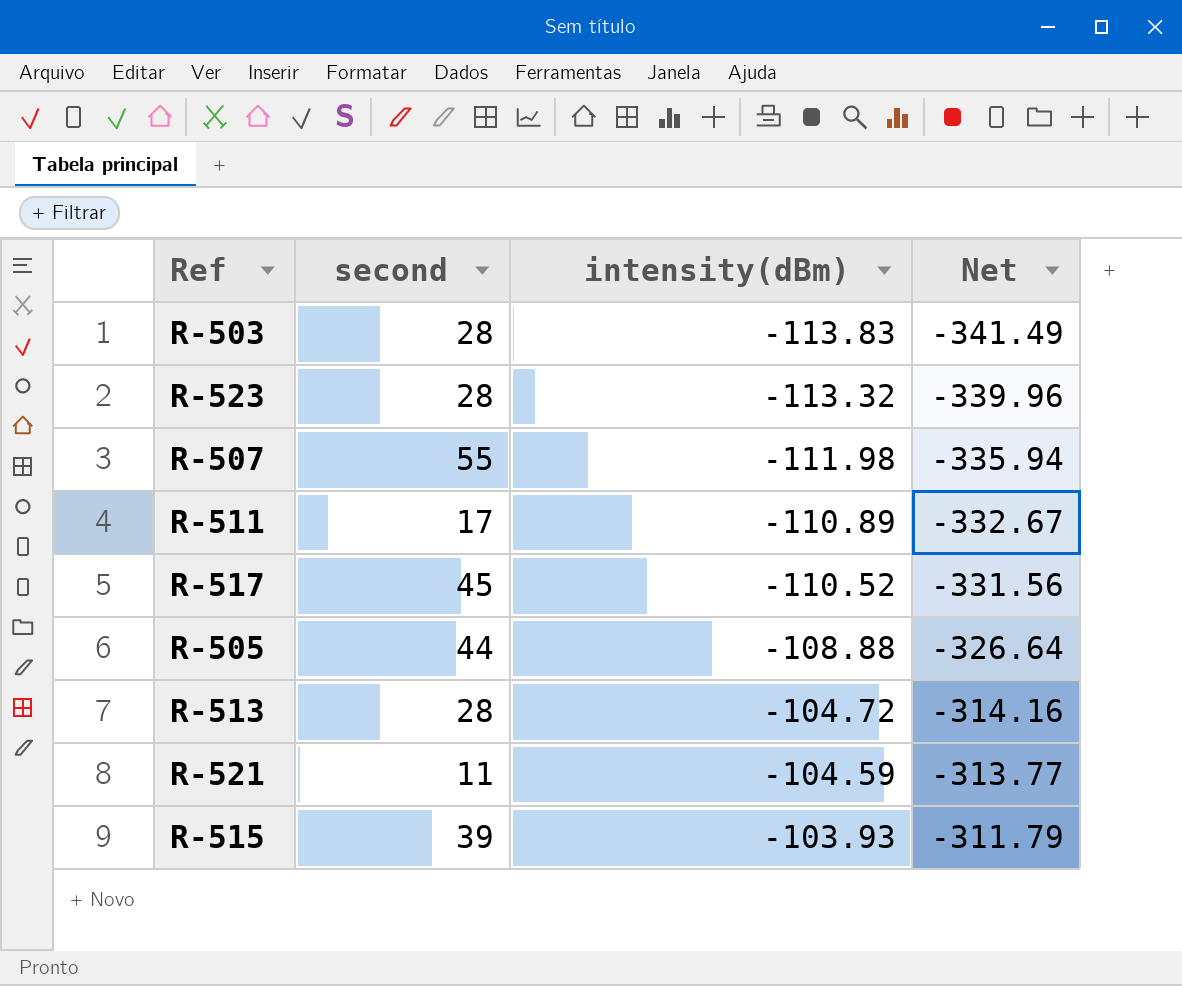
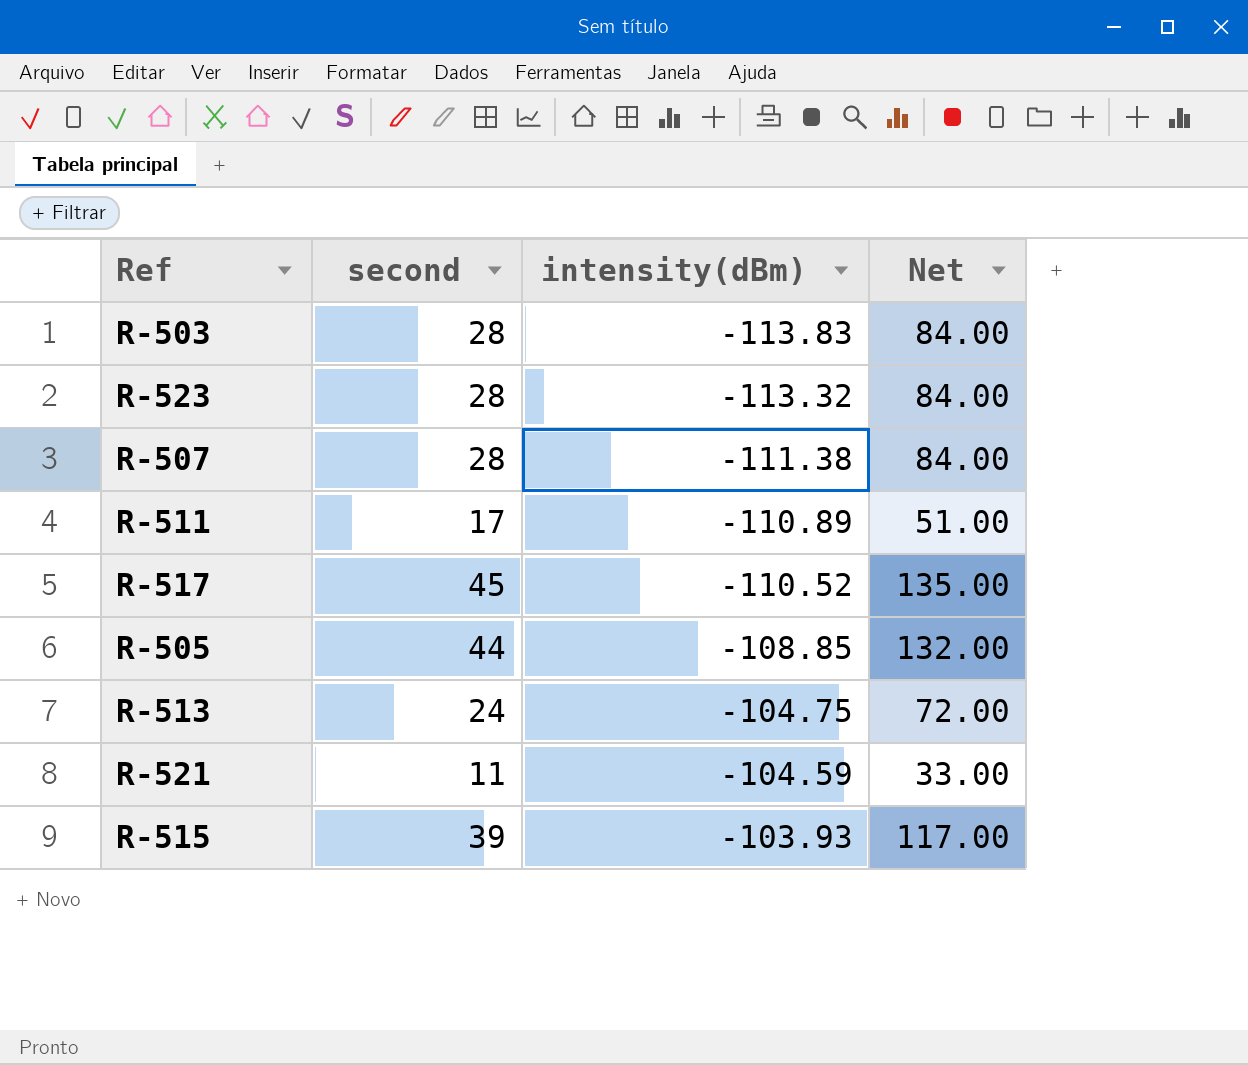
column Net | formula: [intensity(dBm)] * 3 -> [second] * 3
R-507 | second: 55 -> 28
R-507 | intensity(dBm): -111.98 -> -111.38
R-505 | intensity(dBm): -108.88 -> -108.85
R-513 | second: 28 -> 24
R-513 | intensity(dBm): -104.72 -> -104.75

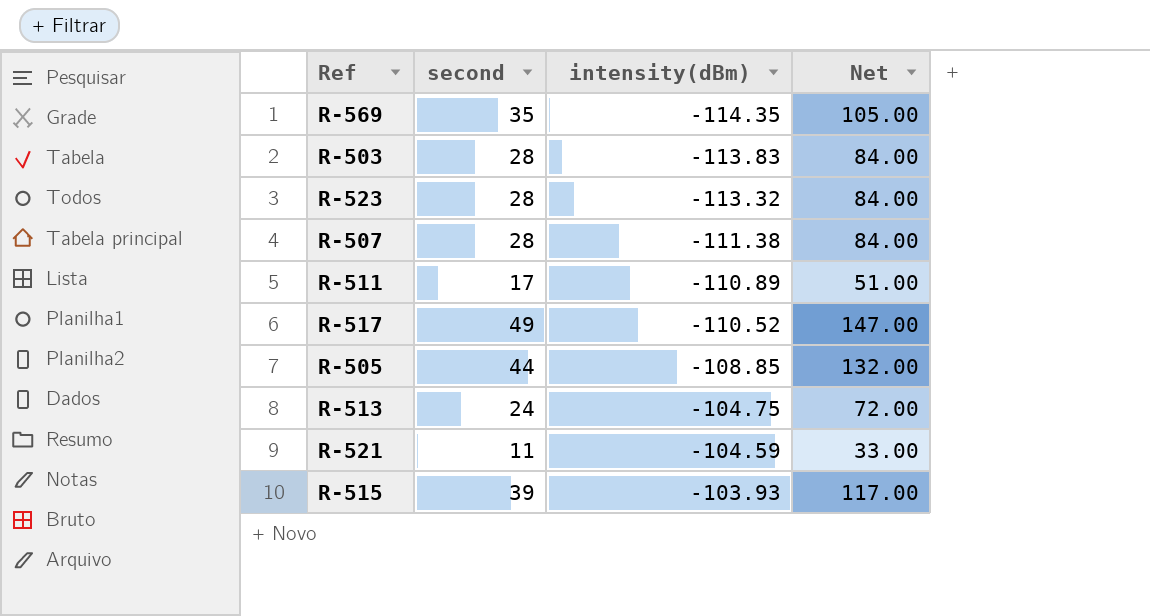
row R-569: none -> 35 | -114.35 | 105.00
R-517 | second: 45 -> 49
R-517 | Net: 135.00 -> 147.00

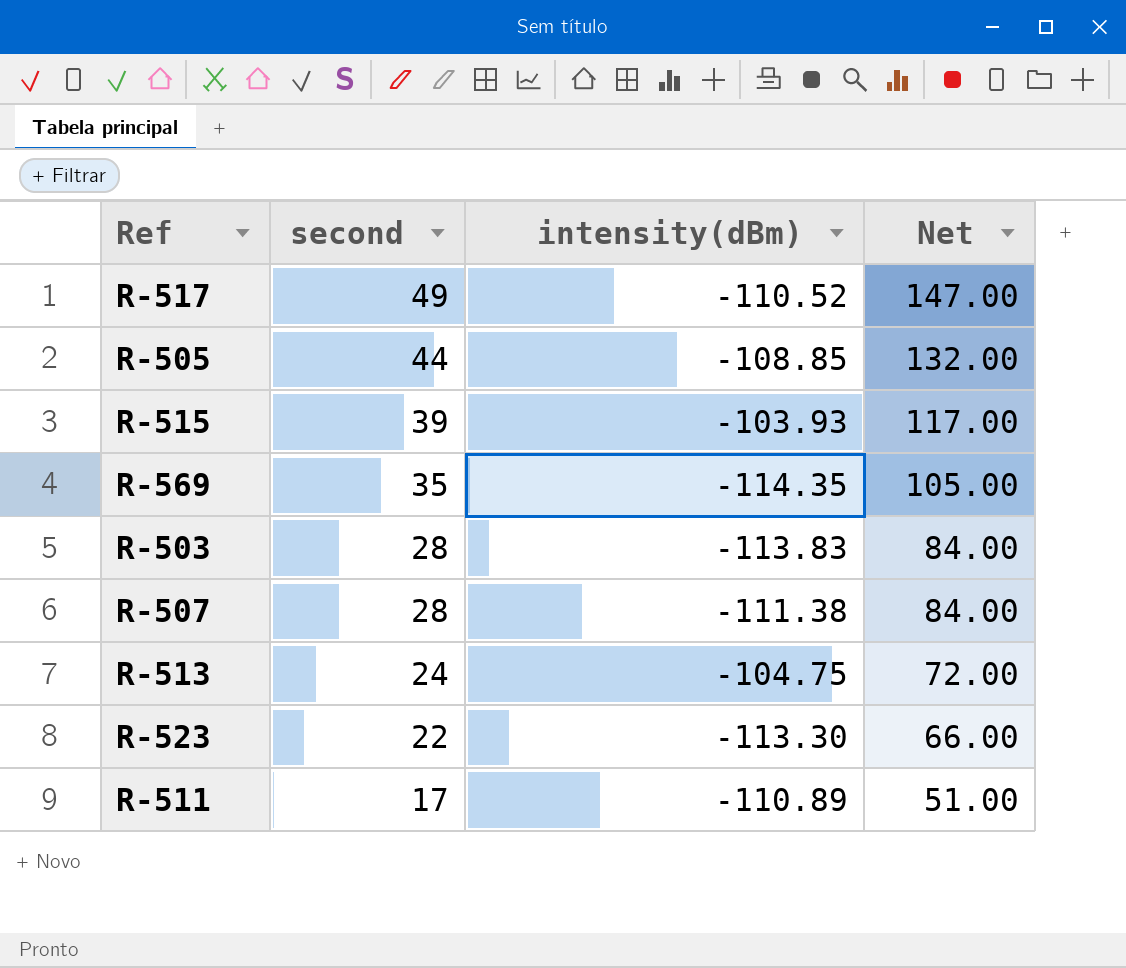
row order: intensity(dBm) ascending -> second descending
row R-521: 11 | -104.59 | 33.00 -> none
R-523 | second: 28 -> 22
R-523 | intensity(dBm): -113.32 -> -113.30
R-523 | Net: 84.00 -> 66.00

